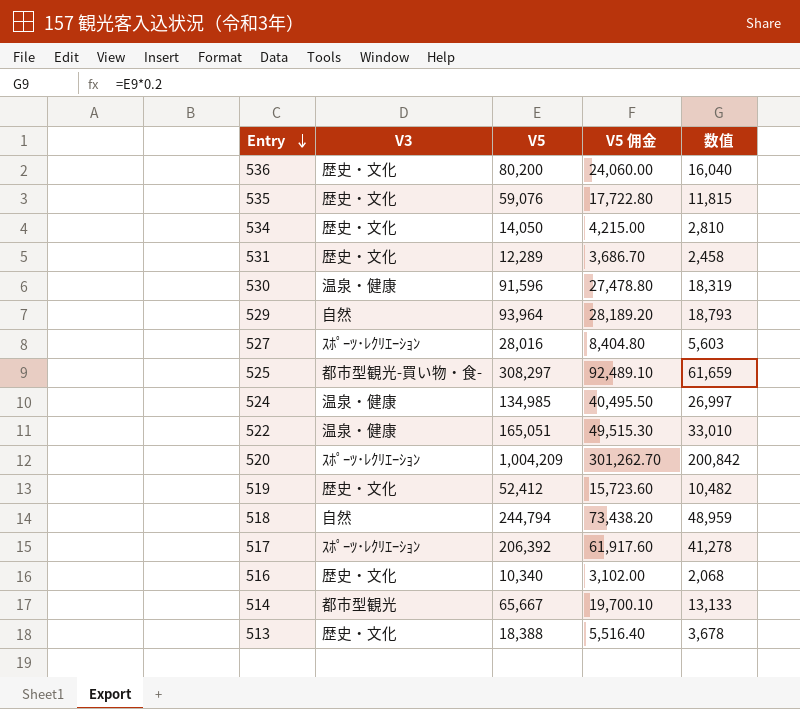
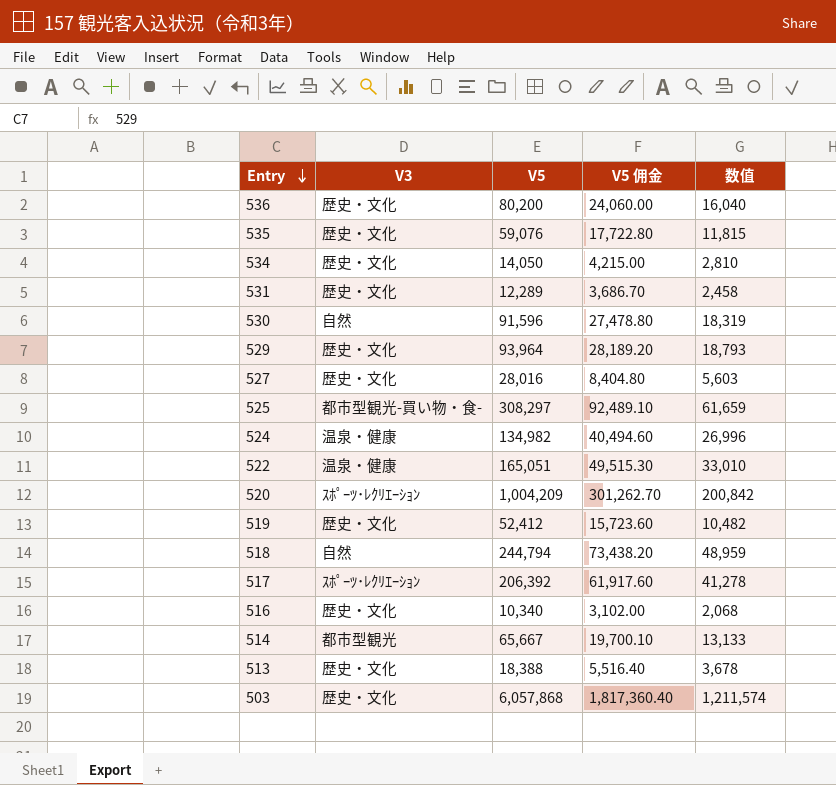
530 | V3: 温泉・健康 -> 自然
529 | V3: 自然 -> 歴史・文化
527 | V3: ｽﾎﾟｰﾂ･ﾚｸﾘｴｰｼｮﾝ -> 歴史・文化
524 | V5: 134,985 -> 134,982
524 | V5 佣金: 40,495.50 -> 40,494.60
524 | 数值: 26,997 -> 26,996
row 503: none -> 歴史・文化 | 6,057,868 | 1,817,360.40 | 1,211,574

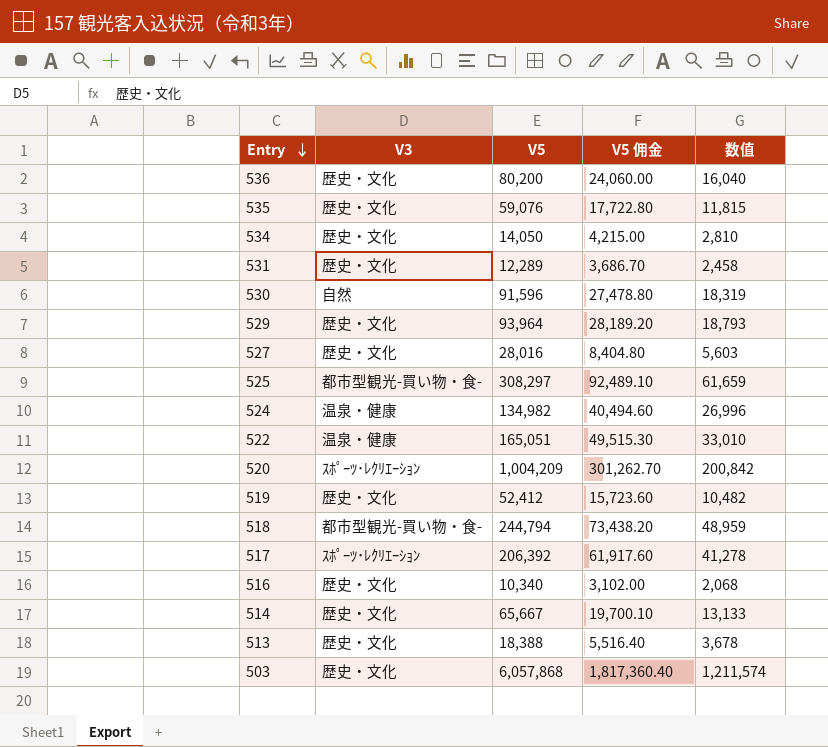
518 | V3: 自然 -> 都市型観光-買い物・食-
514 | V3: 都市型観光 -> 歴史・文化

